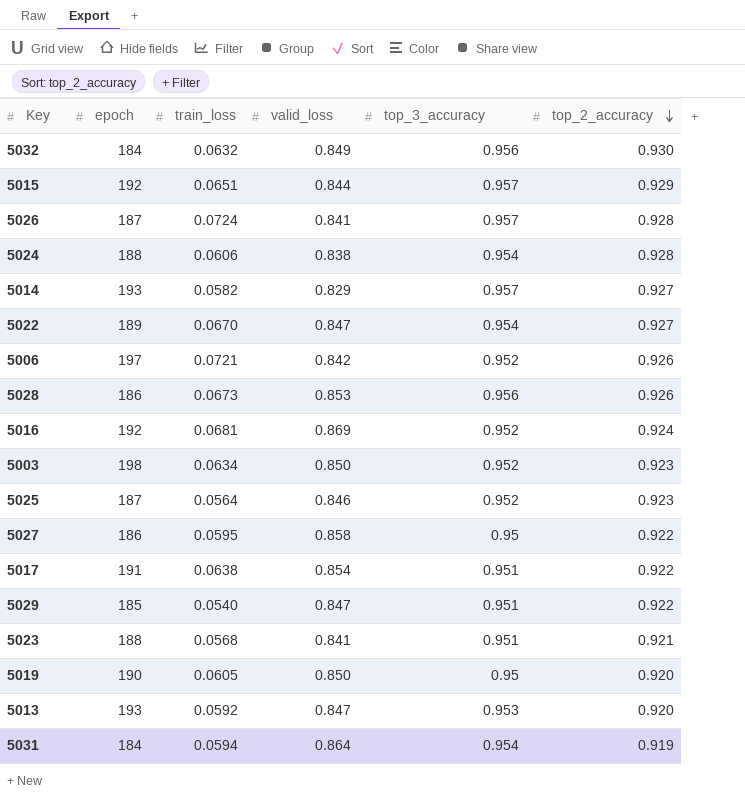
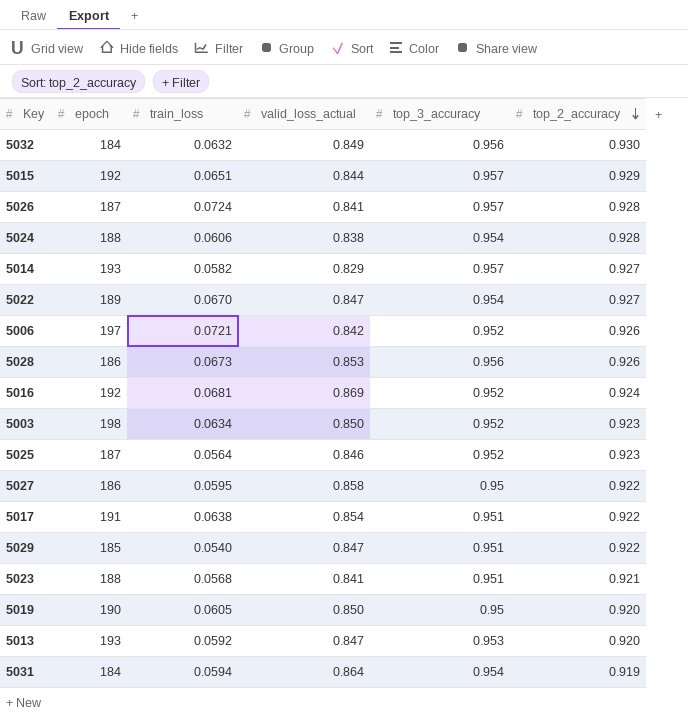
column name: valid_loss -> valid_loss_actual

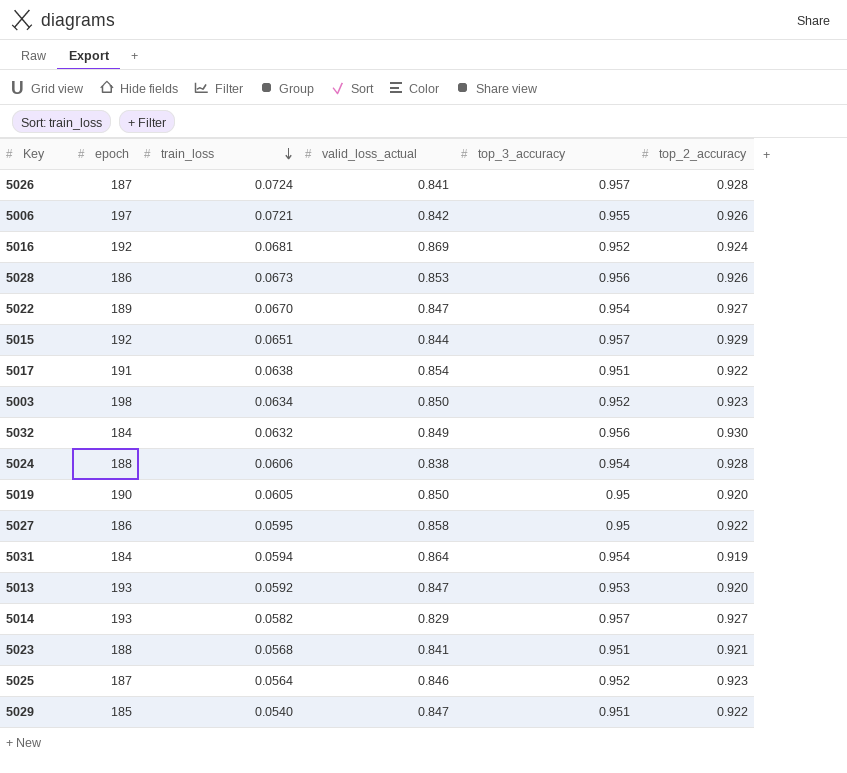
row order: top_2_accuracy descending -> train_loss descending
5006 | top_3_accuracy: 0.952 -> 0.955

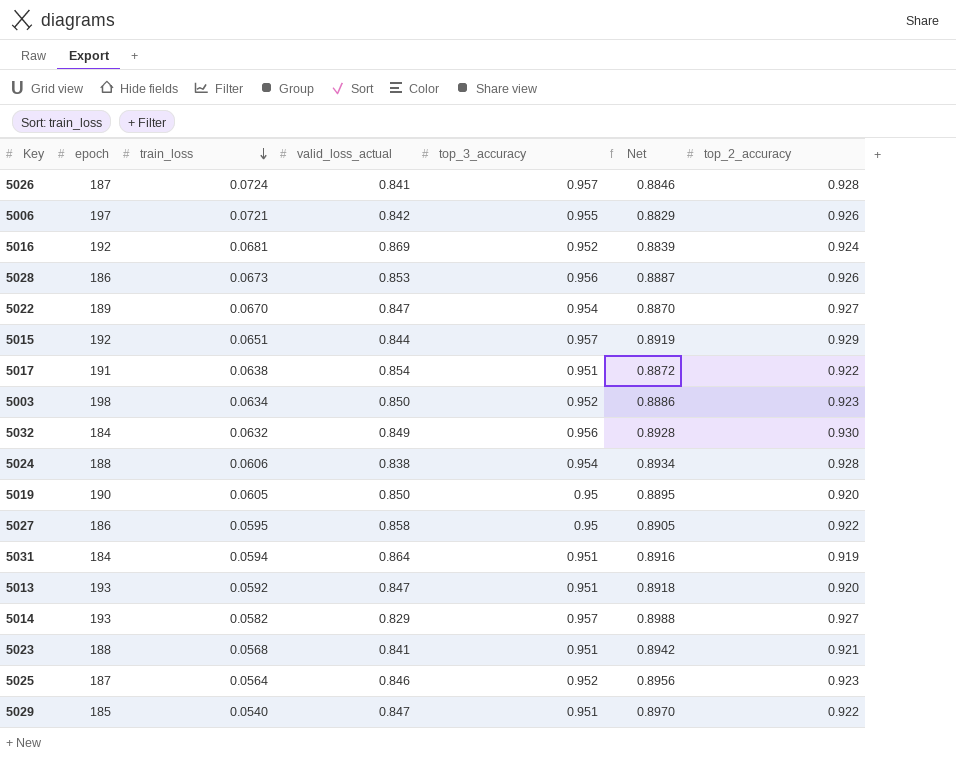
column Net | formula: none -> [top_3_accuracy] - [train_loss]
5031 | top_3_accuracy: 0.954 -> 0.951
5013 | top_3_accuracy: 0.953 -> 0.951

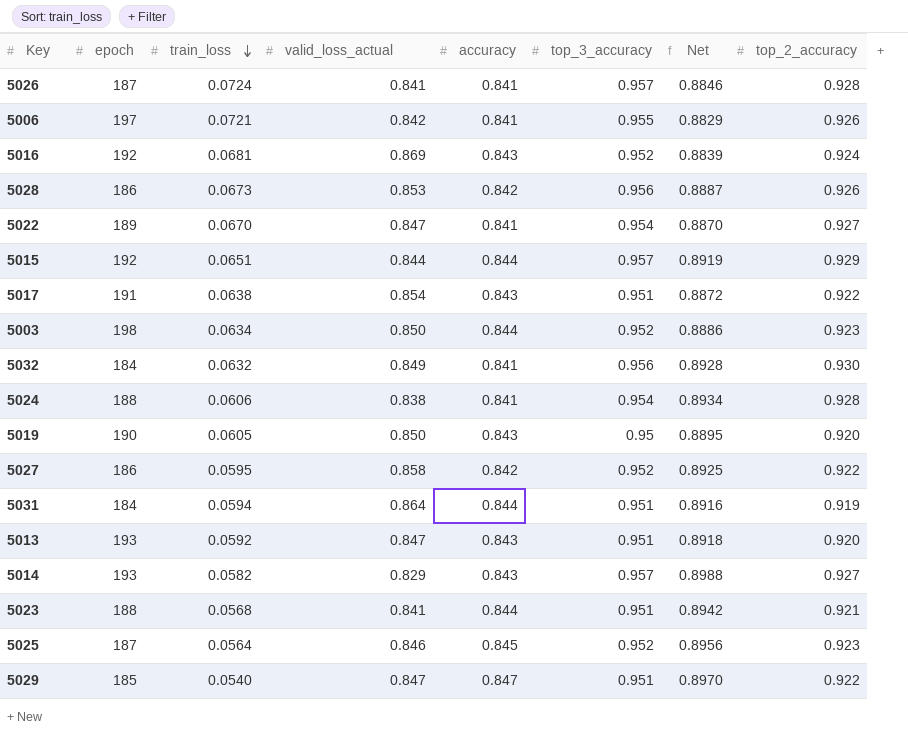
column accuracy | position: none -> 5
5027 | top_3_accuracy: 0.95 -> 0.952
5027 | Net: 0.8905 -> 0.8925

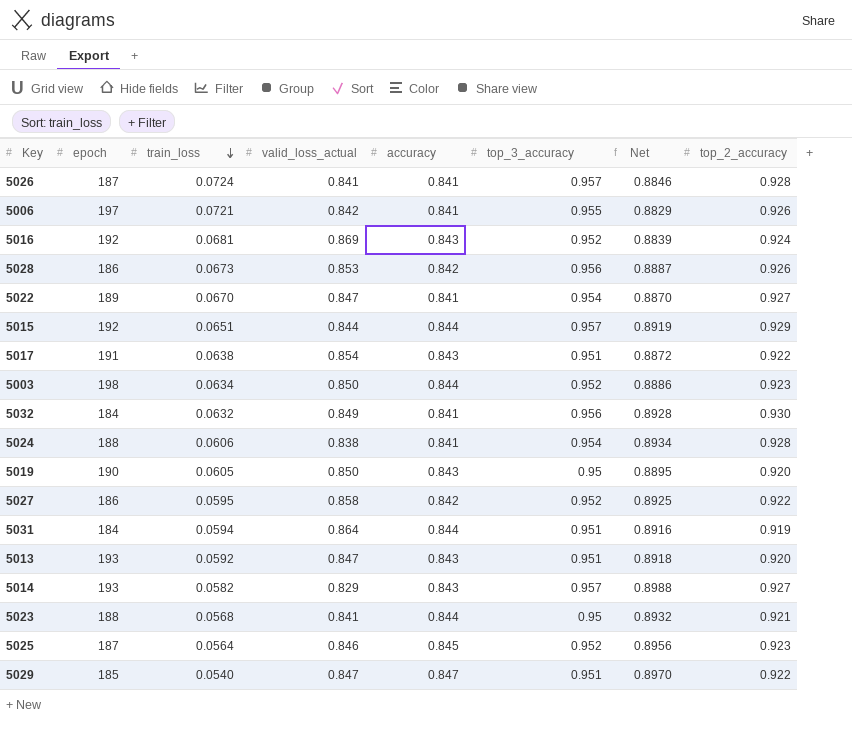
5023 | top_3_accuracy: 0.951 -> 0.95
5023 | Net: 0.8942 -> 0.8932

